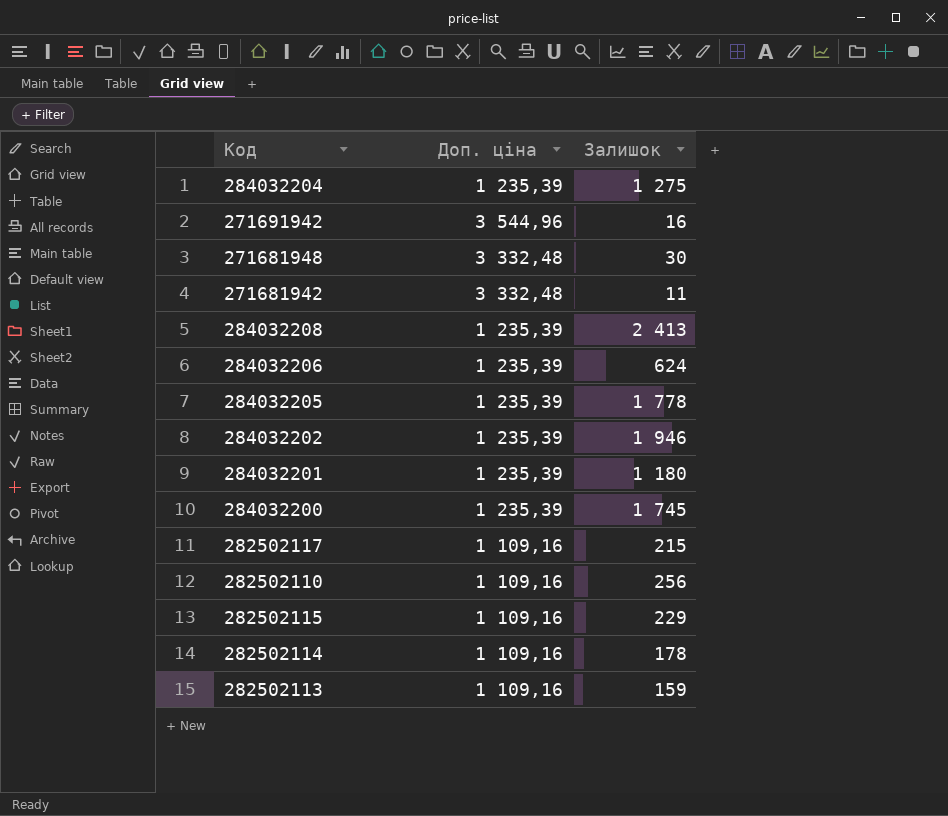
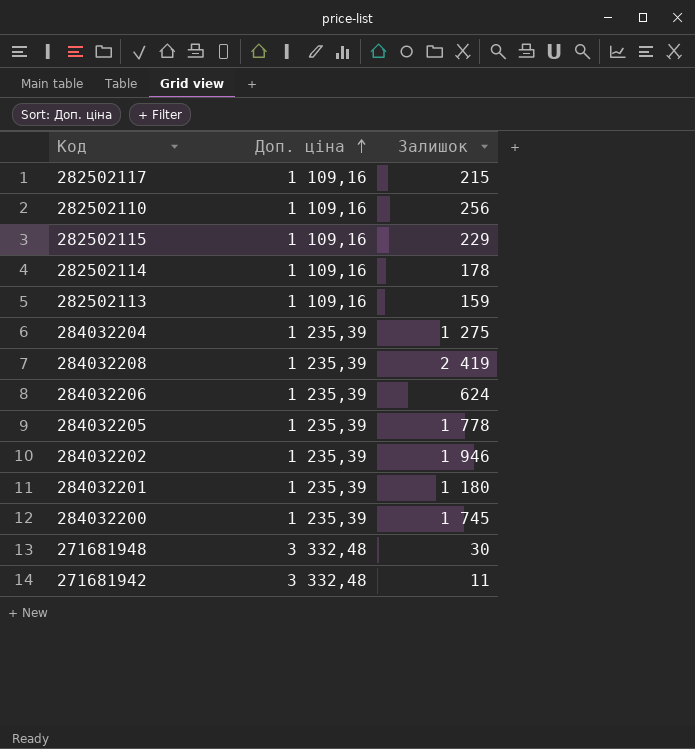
row order: none -> Доп. ціна ascending
row 271691942: 3 544,96 | 16 -> none
284032208 | Залишок: 2 413 -> 2 419

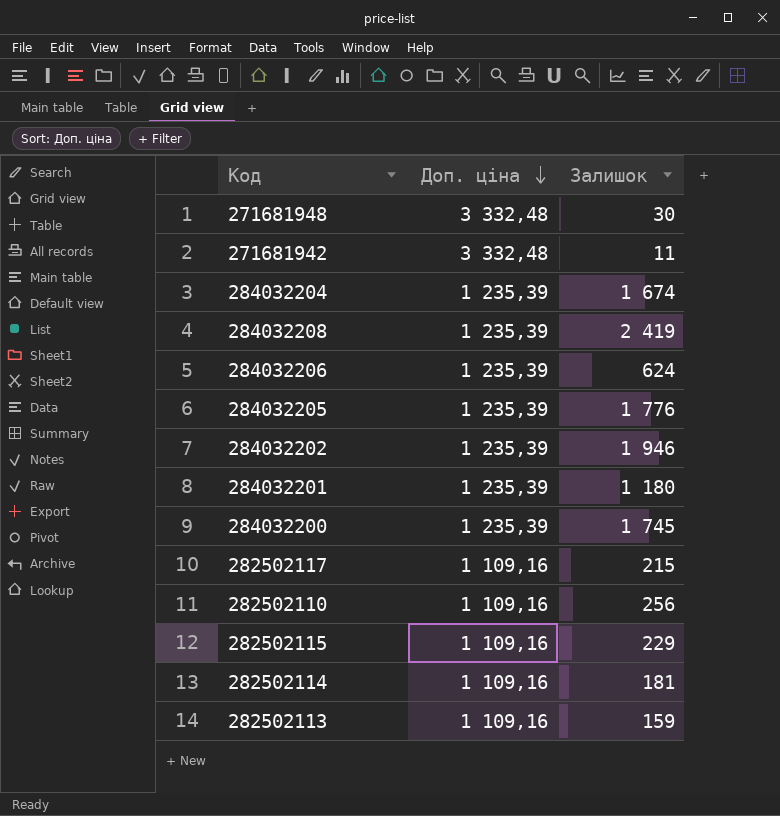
row order: Доп. ціна ascending -> Доп. ціна descending
284032204 | Залишок: 1 275 -> 1 674
284032205 | Залишок: 1 778 -> 1 776
282502114 | Залишок: 178 -> 181

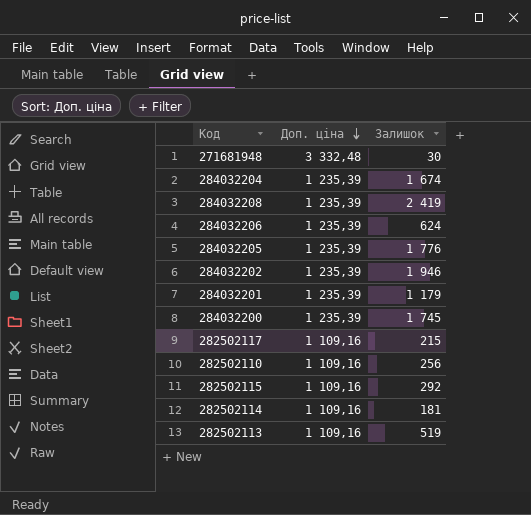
row 271681942: 3 332,48 | 11 -> none
284032201 | Залишок: 1 180 -> 1 179
282502115 | Залишок: 229 -> 292
282502113 | Залишок: 159 -> 519

